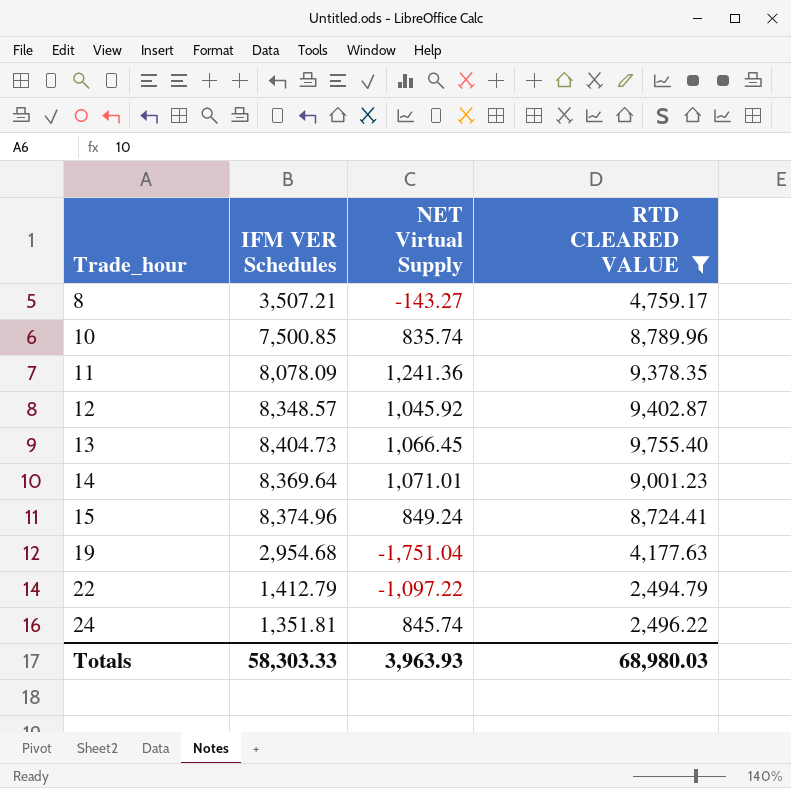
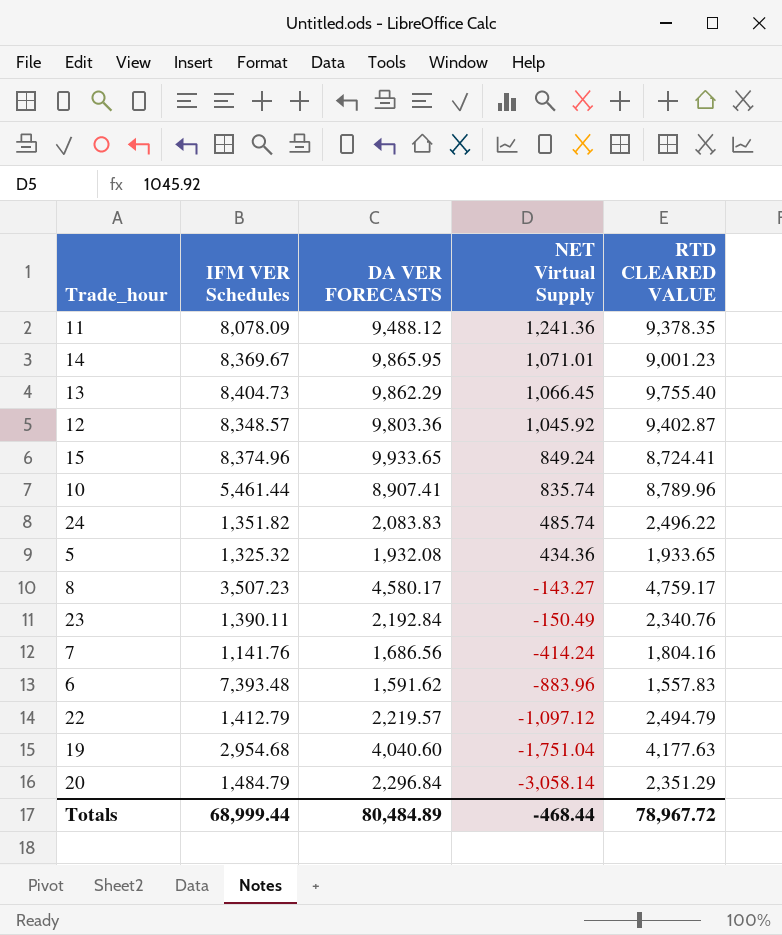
filter: RTD CLEARED VALUE >= 2,494.79 -> none
row order: Trade_hour ascending -> NET Virtual Supply descending
column DA VER FORECASTS | position: none -> 3
14 | IFM VER Schedules: 8,369.64 -> 8,369.67
10 | IFM VER Schedules: 7,500.85 -> 5,461.44
24 | IFM VER Schedules: 1,351.81 -> 1,351.82
24 | NET Virtual Supply: 845.74 -> 485.74
8 | IFM VER Schedules: 3,507.21 -> 3,507.23
22 | NET Virtual Supply: -1,097.22 -> -1,097.12
Totals | IFM VER Schedules: 58,303.33 -> 68,999.44
Totals | NET Virtual Supply: 3,963.93 -> -468.44
Totals | RTD CLEARED VALUE: 68,980.03 -> 78,967.72

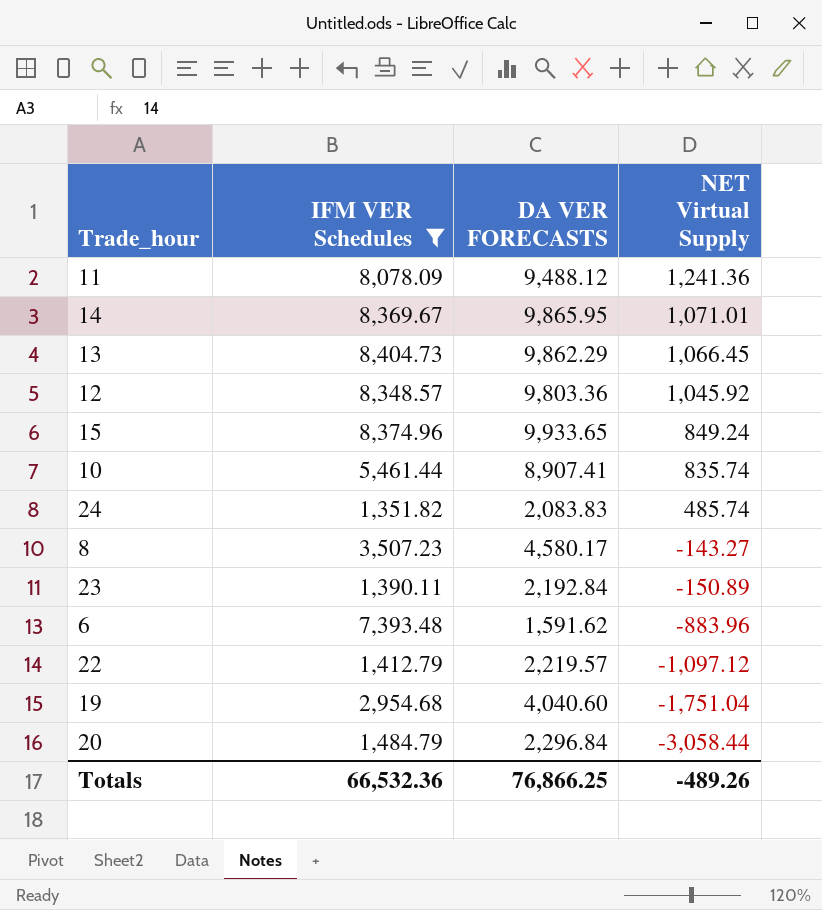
filter: none -> IFM VER Schedules >= 1,351.82
column RTD CLEARED VALUE | position: 5 -> none
23 | NET Virtual Supply: -150.49 -> -150.89
20 | NET Virtual Supply: -3,058.14 -> -3,058.44
Totals | IFM VER Schedules: 68,999.44 -> 66,532.36
Totals | DA VER FORECASTS: 80,484.89 -> 76,866.25
Totals | NET Virtual Supply: -468.44 -> -489.26

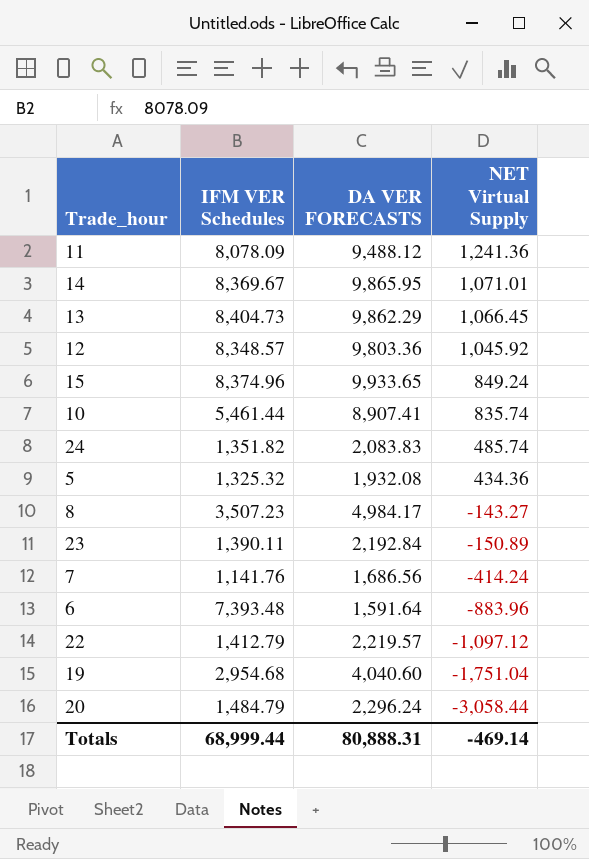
filter: IFM VER Schedules >= 1,351.82 -> none
8 | DA VER FORECASTS: 4,580.17 -> 4,984.17
6 | DA VER FORECASTS: 1,591.62 -> 1,591.64
20 | DA VER FORECASTS: 2,296.84 -> 2,296.24
Totals | IFM VER Schedules: 66,532.36 -> 68,999.44
Totals | DA VER FORECASTS: 76,866.25 -> 80,888.31
Totals | NET Virtual Supply: -489.26 -> -469.14

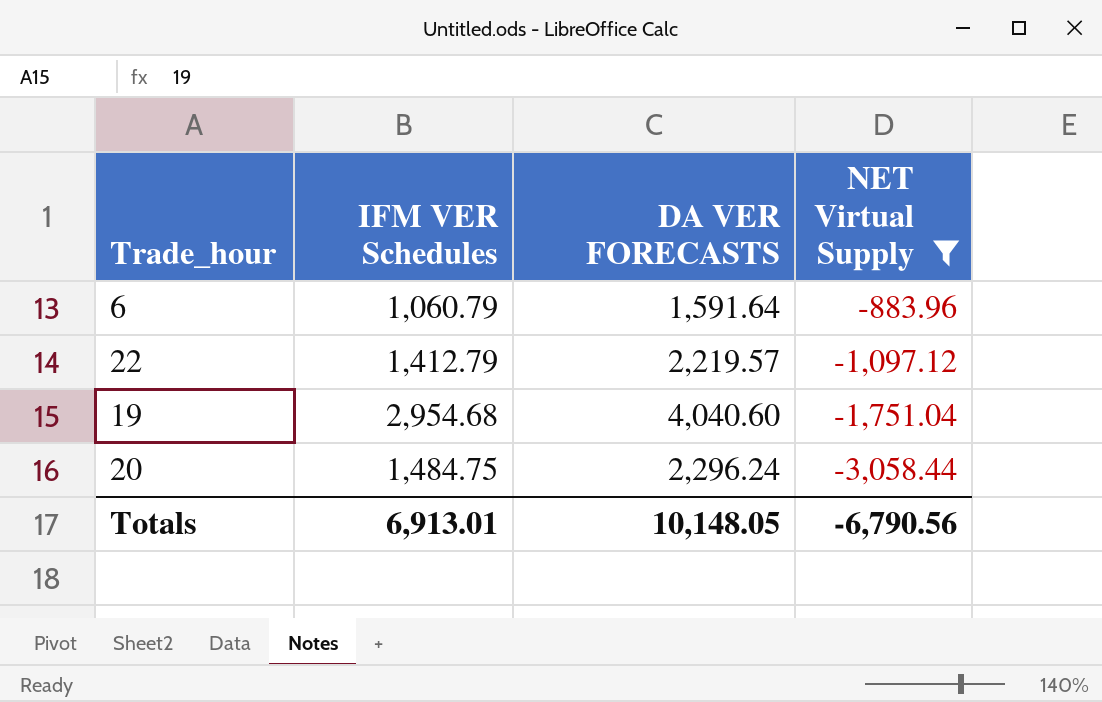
filter: none -> NET Virtual Supply <= -883.96
6 | IFM VER Schedules: 7,393.48 -> 1,060.79
20 | IFM VER Schedules: 1,484.79 -> 1,484.75
Totals | IFM VER Schedules: 68,999.44 -> 6,913.01
Totals | DA VER FORECASTS: 80,888.31 -> 10,148.05
Totals | NET Virtual Supply: -469.14 -> -6,790.56

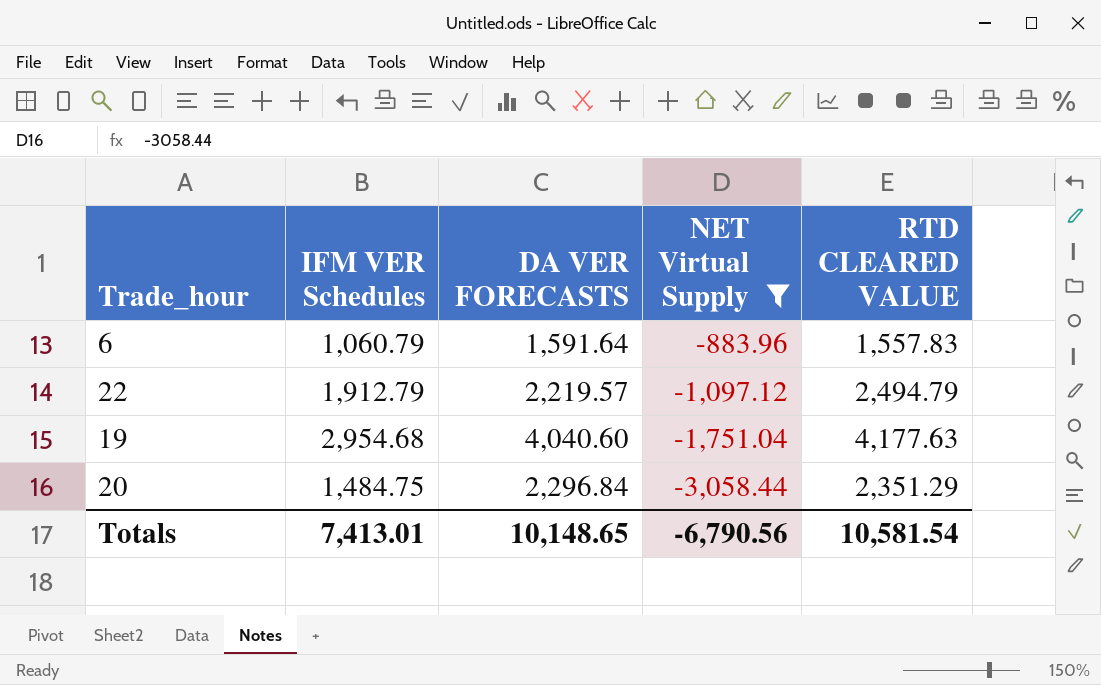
column RTD CLEARED VALUE | position: none -> 5
22 | IFM VER Schedules: 1,412.79 -> 1,912.79
20 | DA VER FORECASTS: 2,296.24 -> 2,296.84
Totals | IFM VER Schedules: 6,913.01 -> 7,413.01
Totals | DA VER FORECASTS: 10,148.05 -> 10,148.65

